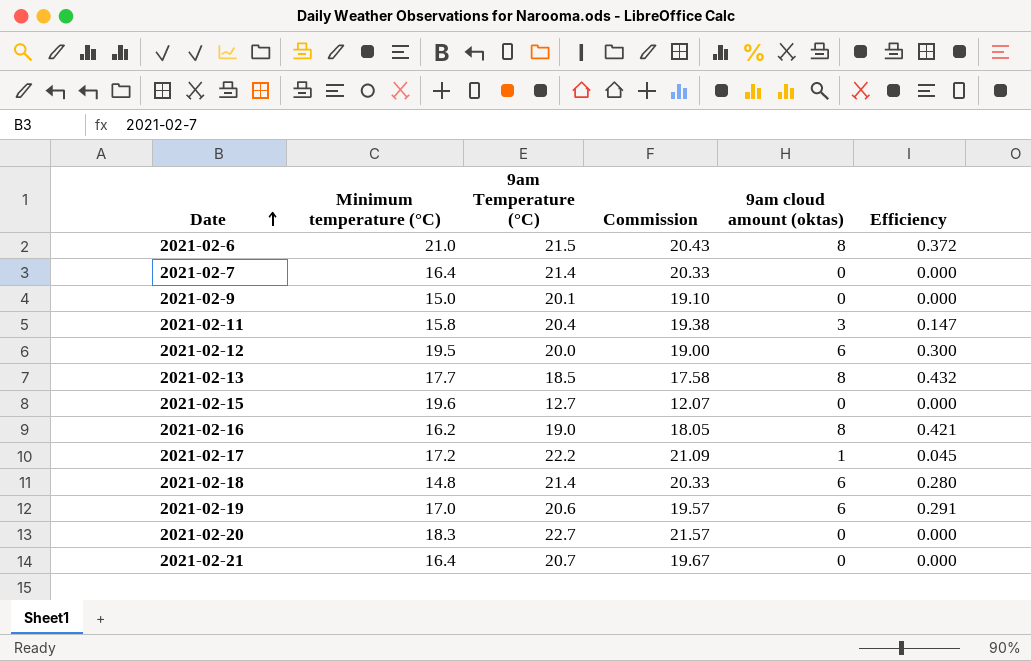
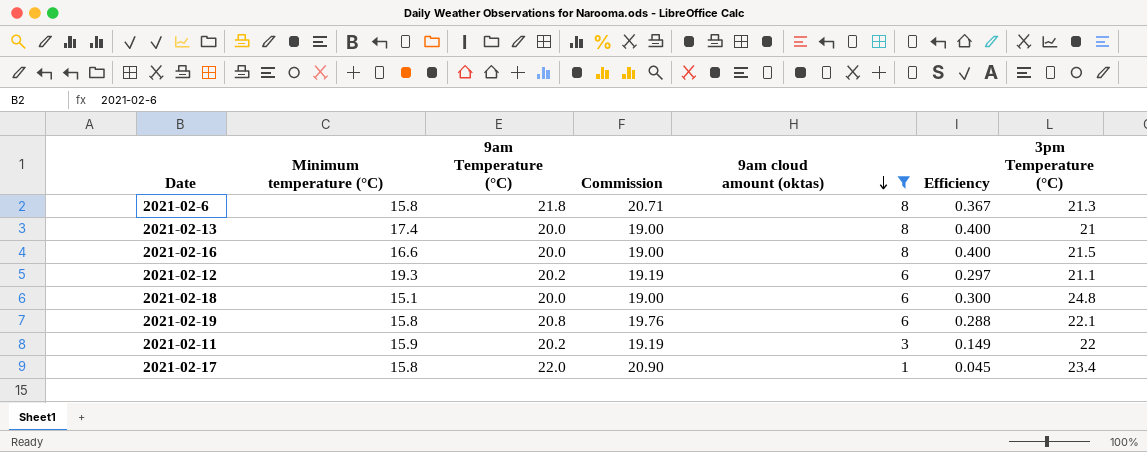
filter: none -> 9am cloud amount (oktas) != 0
row order: Date ascending -> 9am cloud amount (oktas) descending
column 3pm Temperature (°C) | position: none -> 7
2021-02-6 | Minimum temperature (°C): 21.0 -> 15.8
2021-02-6 | 9am Temperature (°C): 21.5 -> 21.8
2021-02-6 | Commission: 20.43 -> 20.71
2021-02-6 | Efficiency: 0.372 -> 0.367
2021-02-13 | Minimum temperature (°C): 17.7 -> 17.4
2021-02-13 | 9am Temperature (°C): 18.5 -> 20.0
2021-02-13 | Commission: 17.58 -> 19.00
2021-02-13 | Efficiency: 0.432 -> 0.400
2021-02-16 | Minimum temperature (°C): 16.2 -> 16.6
2021-02-16 | 9am Temperature (°C): 19.0 -> 20.0
2021-02-16 | Commission: 18.05 -> 19.00
2021-02-16 | Efficiency: 0.421 -> 0.400
2021-02-12 | Minimum temperature (°C): 19.5 -> 19.3
2021-02-12 | 9am Temperature (°C): 20.0 -> 20.2
2021-02-12 | Commission: 19.00 -> 19.19
2021-02-12 | Efficiency: 0.300 -> 0.297
2021-02-18 | Minimum temperature (°C): 14.8 -> 15.1
2021-02-18 | 9am Temperature (°C): 21.4 -> 20.0
2021-02-18 | Commission: 20.33 -> 19.00
2021-02-18 | Efficiency: 0.280 -> 0.300
2021-02-19 | Minimum temperature (°C): 17.0 -> 15.8
2021-02-19 | 9am Temperature (°C): 20.6 -> 20.8
2021-02-19 | Commission: 19.57 -> 19.76
2021-02-19 | Efficiency: 0.291 -> 0.288
2021-02-11 | Minimum temperature (°C): 15.8 -> 15.9
2021-02-11 | 9am Temperature (°C): 20.4 -> 20.2
2021-02-11 | Commission: 19.38 -> 19.19
2021-02-11 | Efficiency: 0.147 -> 0.149
2021-02-17 | Minimum temperature (°C): 17.2 -> 15.8
2021-02-17 | 9am Temperature (°C): 22.2 -> 22.0
2021-02-17 | Commission: 21.09 -> 20.90

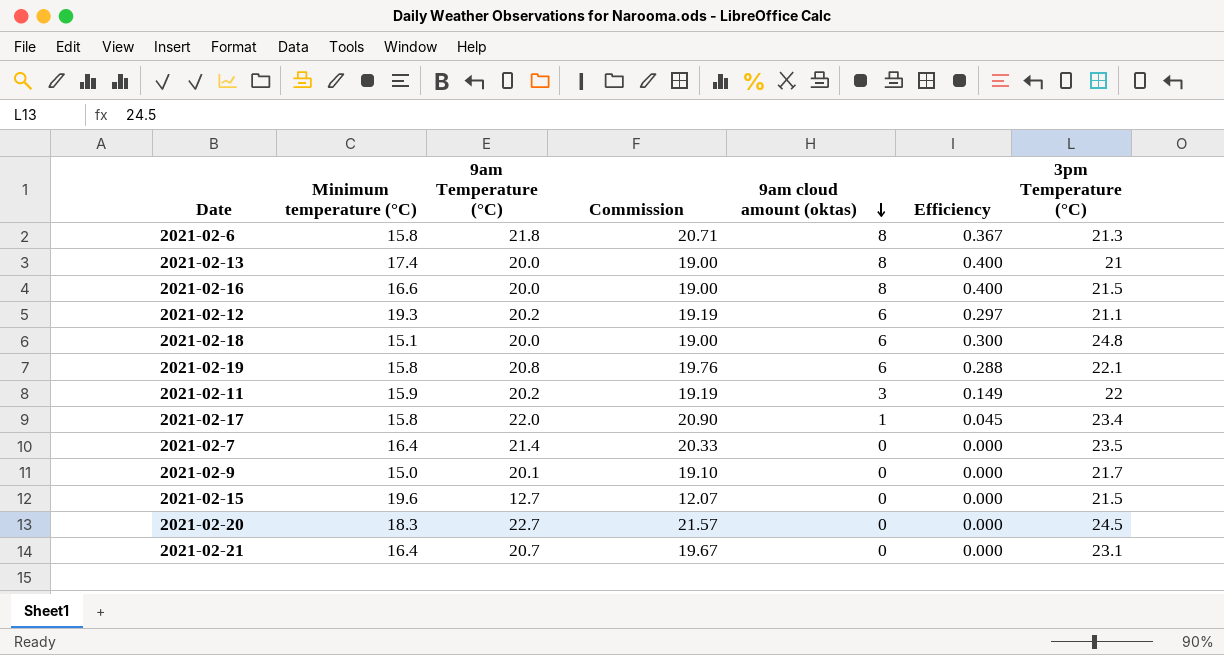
filter: 9am cloud amount (oktas) != 0 -> none

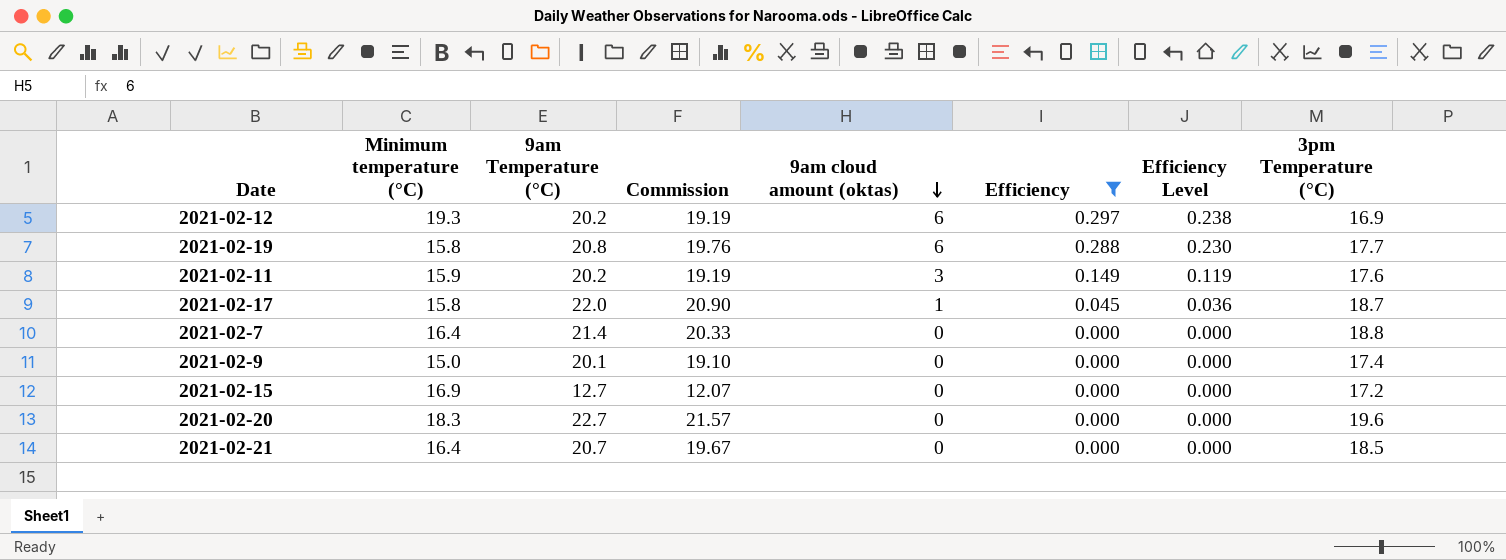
filter: none -> Efficiency <= 0.297
column Efficiency Level | formula: none -> [Efficiency] * 0.8
2021-02-12 | 3pm Temperature (°C): 21.1 -> 16.9
2021-02-19 | 3pm Temperature (°C): 22.1 -> 17.7
2021-02-11 | 3pm Temperature (°C): 22 -> 17.6
2021-02-17 | 3pm Temperature (°C): 23.4 -> 18.7
2021-02-7 | 3pm Temperature (°C): 23.5 -> 18.8
2021-02-9 | 3pm Temperature (°C): 21.7 -> 17.4
2021-02-15 | Minimum temperature (°C): 19.6 -> 16.9
2021-02-15 | 3pm Temperature (°C): 21.5 -> 17.2
2021-02-20 | 3pm Temperature (°C): 24.5 -> 19.6
2021-02-21 | 3pm Temperature (°C): 23.1 -> 18.5

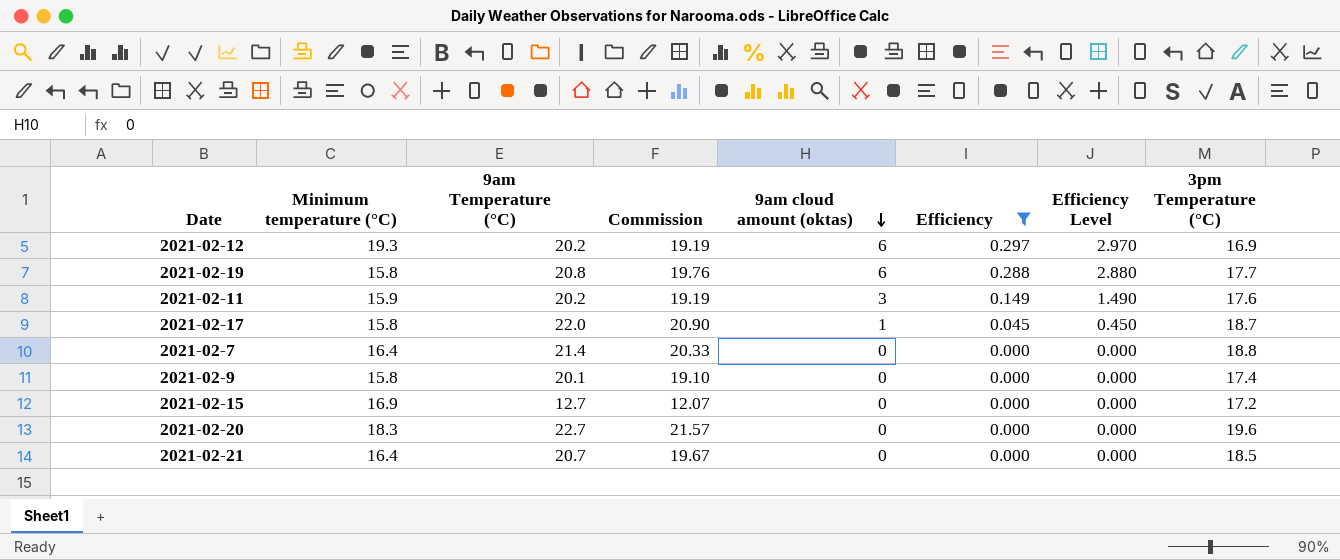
column Efficiency Level | formula: [Efficiency] * 0.8 -> [Efficiency] * 10
2021-02-9 | Minimum temperature (°C): 15.0 -> 15.8

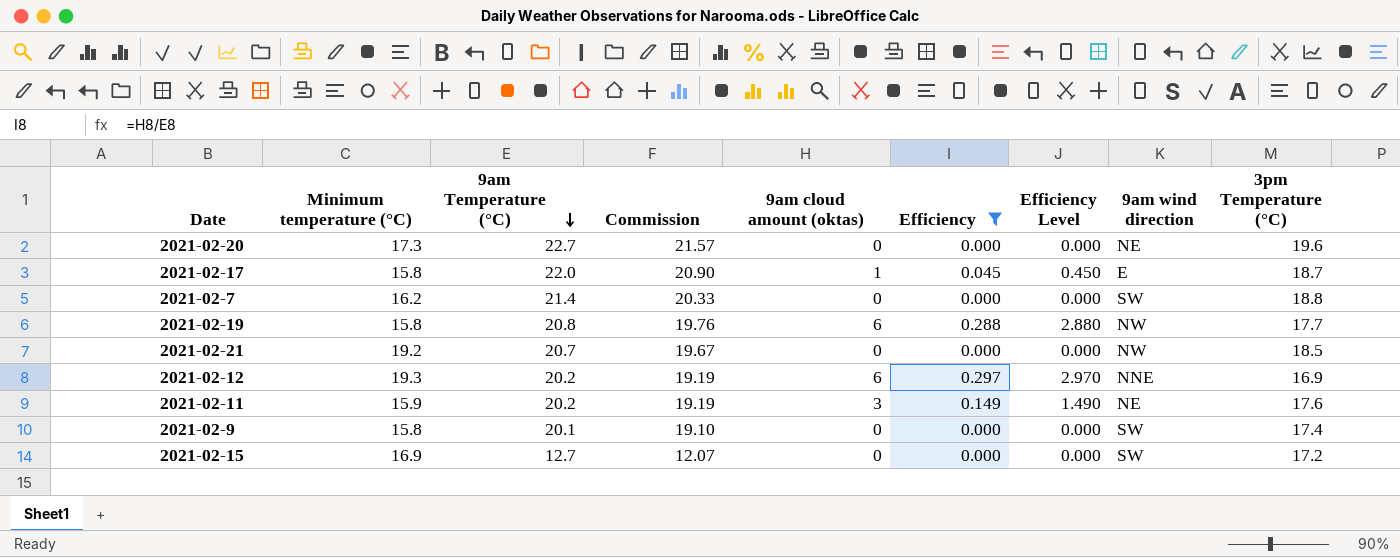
row order: 9am cloud amount (oktas) descending -> 9am Temperature (°C) descending
column 9am wind direction | position: none -> 8
2021-02-20 | Minimum temperature (°C): 18.3 -> 17.3
2021-02-7 | Minimum temperature (°C): 16.4 -> 16.2
2021-02-21 | Minimum temperature (°C): 16.4 -> 19.2

